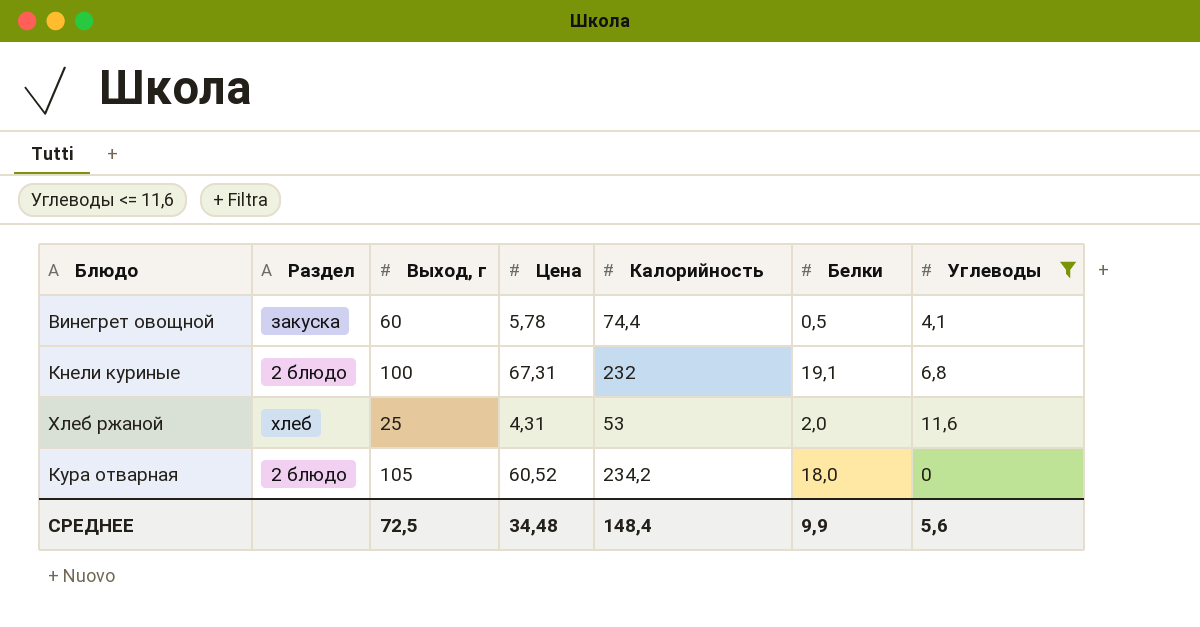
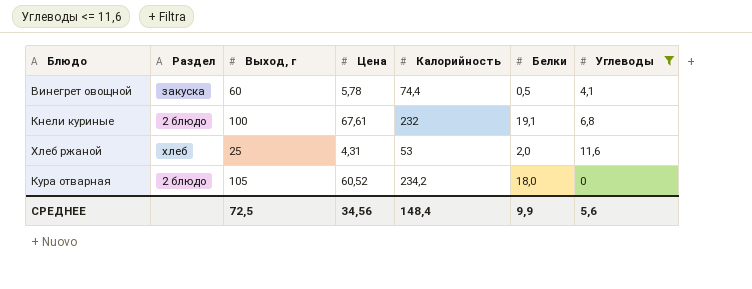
Кнели куриные | Цена: 67,31 -> 67,61
СРЕДНЕЕ | Цена: 34,48 -> 34,56

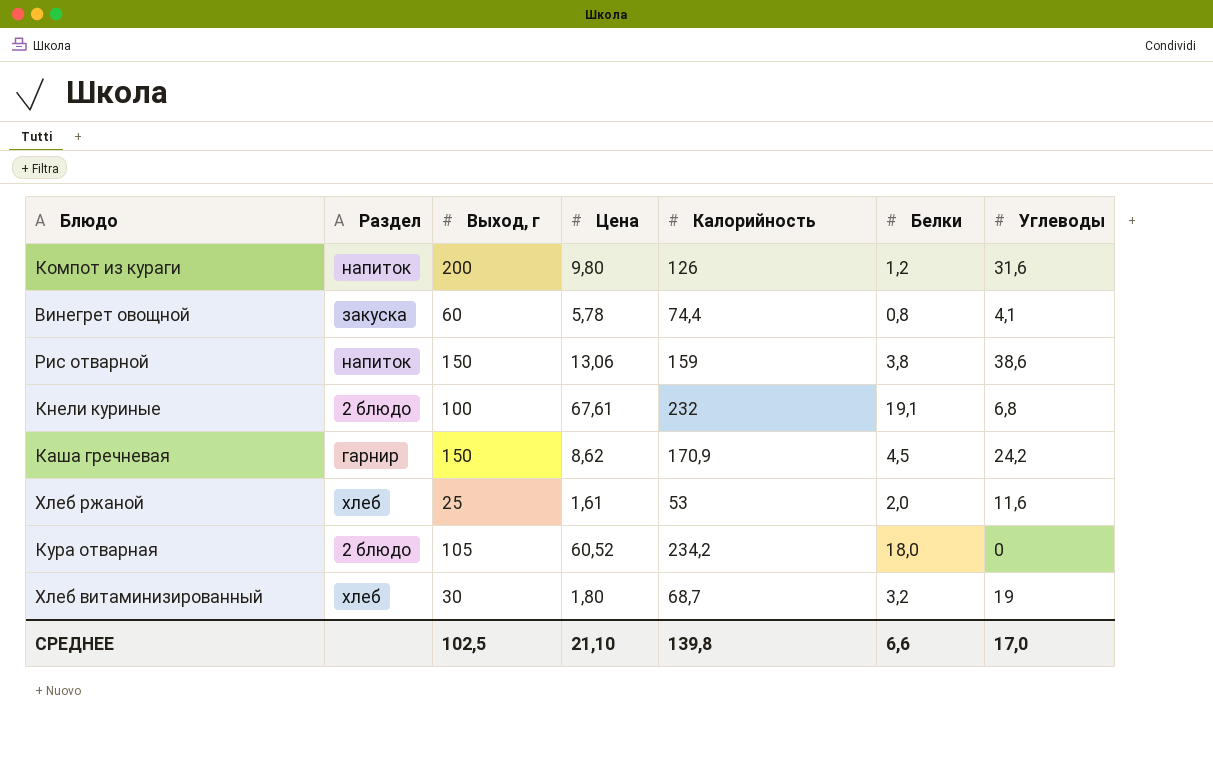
filter: Углеводы <= 11,6 -> none
Винегрет овощной | Белки: 0,5 -> 0,8
Хлеб ржаной | Цена: 4,31 -> 1,61
СРЕДНЕЕ | Выход, г: 72,5 -> 102,5
СРЕДНЕЕ | Цена: 34,56 -> 21,10
СРЕДНЕЕ | Калорийность: 148,4 -> 139,8
СРЕДНЕЕ | Белки: 9,9 -> 6,6
СРЕДНЕЕ | Углеводы: 5,6 -> 17,0

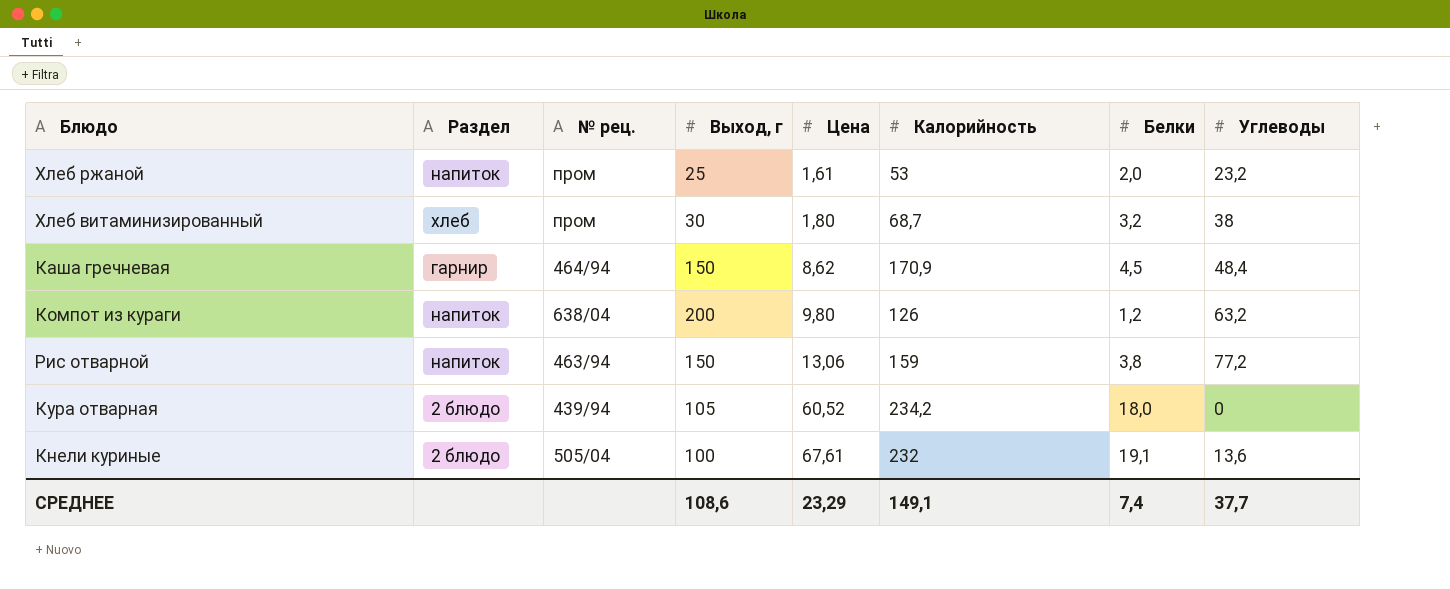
row order: none -> Цена ascending
column № рец. | position: none -> 3
row Винегрет овощной: закуска | 60 | 5,78 | 74,4 | 0,8 | 4,1 -> none
Хлеб ржаной | Раздел: хлеб -> напиток
Хлеб ржаной | Углеводы: 11,6 -> 23,2
Хлеб витаминизированный | Углеводы: 19 -> 38
Каша гречневая | Углеводы: 24,2 -> 48,4
Компот из кураги | Углеводы: 31,6 -> 63,2
Рис отварной | Углеводы: 38,6 -> 77,2
Кнели куриные | Углеводы: 6,8 -> 13,6
СРЕДНЕЕ | Выход, г: 102,5 -> 108,6
СРЕДНЕЕ | Цена: 21,10 -> 23,29
СРЕДНЕЕ | Калорийность: 139,8 -> 149,1
СРЕДНЕЕ | Белки: 6,6 -> 7,4
СРЕДНЕЕ | Углеводы: 17,0 -> 37,7

